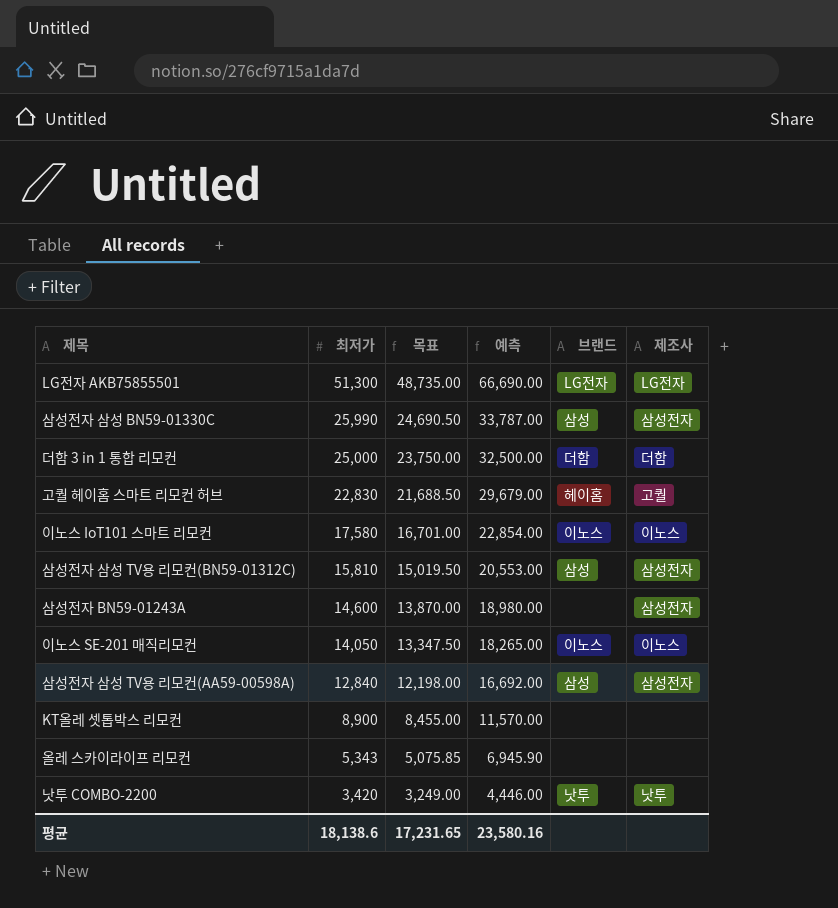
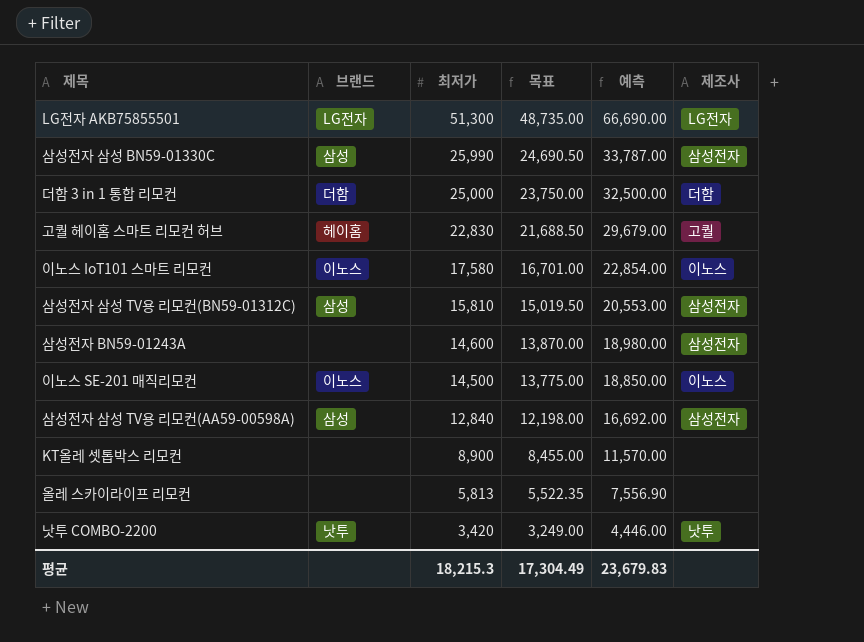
column 브랜드 | position: 5 -> 2
이노스 SE-201 매직리모컨 | 최저가: 14,050 -> 14,500
이노스 SE-201 매직리모컨 | 목표: 13,347.50 -> 13,775.00
이노스 SE-201 매직리모컨 | 예측: 18,265.00 -> 18,850.00
올레 스카이라이프 리모컨 | 최저가: 5,343 -> 5,813
올레 스카이라이프 리모컨 | 목표: 5,075.85 -> 5,522.35
올레 스카이라이프 리모컨 | 예측: 6,945.90 -> 7,556.90
평균 | 최저가: 18,138.6 -> 18,215.3
평균 | 목표: 17,231.65 -> 17,304.49
평균 | 예측: 23,580.16 -> 23,679.83

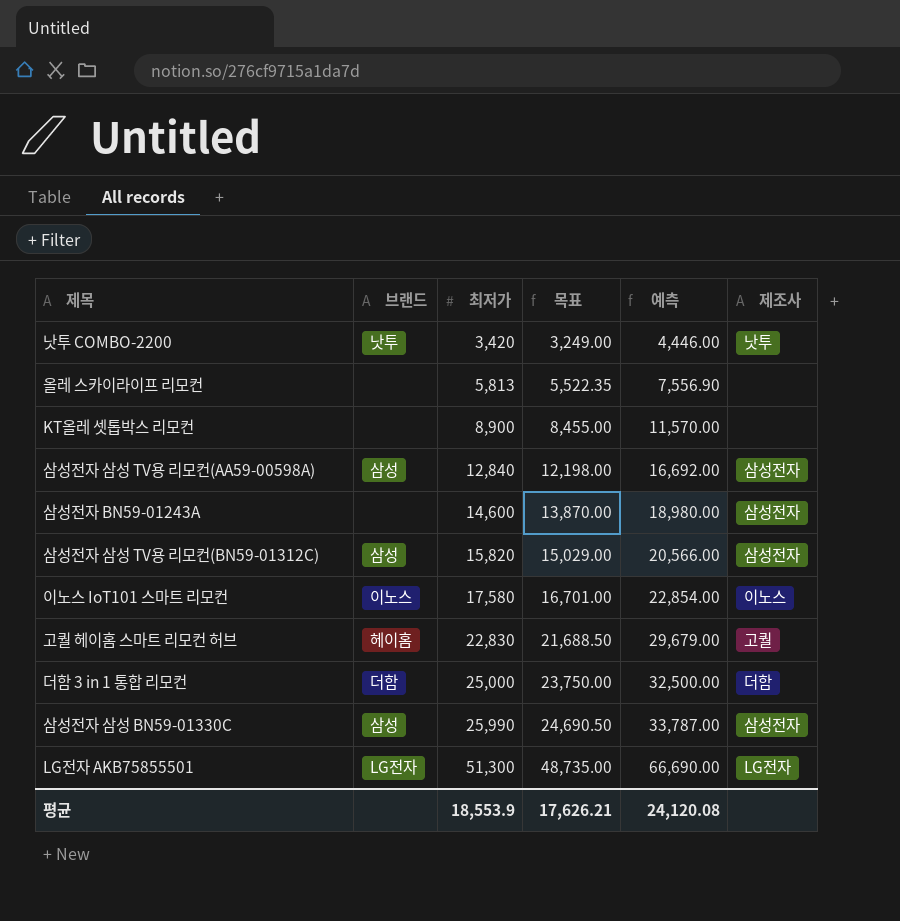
row order: 최저가 descending -> 최저가 ascending
row 이노스 SE-201 매직리모컨: 이노스 | 14,500 | 13,775.00 | 18,850.00 | 이노스 -> none
삼성전자 삼성 TV용 리모컨(BN59-01312C) | 최저가: 15,810 -> 15,820
삼성전자 삼성 TV용 리모컨(BN59-01312C) | 목표: 15,019.50 -> 15,029.00
삼성전자 삼성 TV용 리모컨(BN59-01312C) | 예측: 20,553.00 -> 20,566.00
평균 | 최저가: 18,215.3 -> 18,553.9
평균 | 목표: 17,304.49 -> 17,626.21
평균 | 예측: 23,679.83 -> 24,120.08

